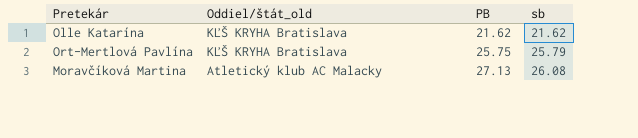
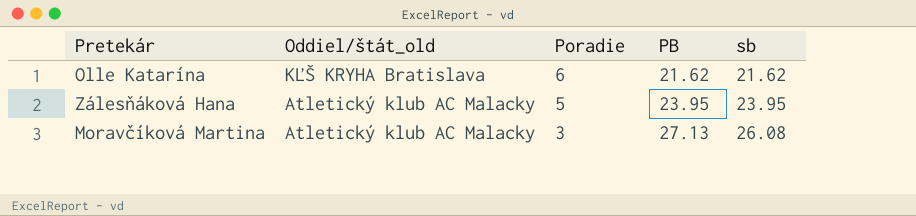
column Poradie | position: none -> 3
row Ort-Mertlová Pavlína: KĽŠ KRYHA Bratislava | 25.75 | 25.79 -> none
row Zálesňáková Hana: none -> Atletický klub AC Malacky | 5 | 23.95 | 23.95

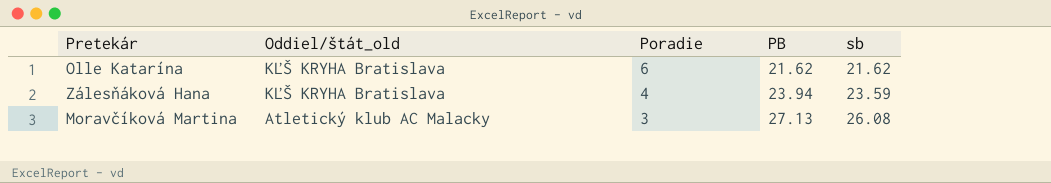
Zálesňáková Hana | Oddiel/štát_old: Atletický klub AC Malacky -> KĽŠ KRYHA Bratislava
Zálesňáková Hana | Poradie: 5 -> 4
Zálesňáková Hana | PB: 23.95 -> 23.94
Zálesňáková Hana | sb: 23.95 -> 23.59

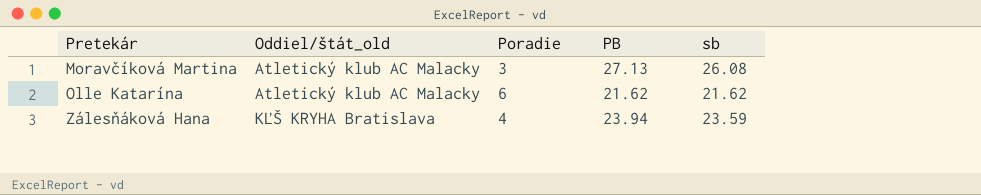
row order: Oddiel/štát_old descending -> Pretekár ascending
Olle Katarína | Oddiel/štát_old: KĽŠ KRYHA Bratislava -> Atletický klub AC Malacky

